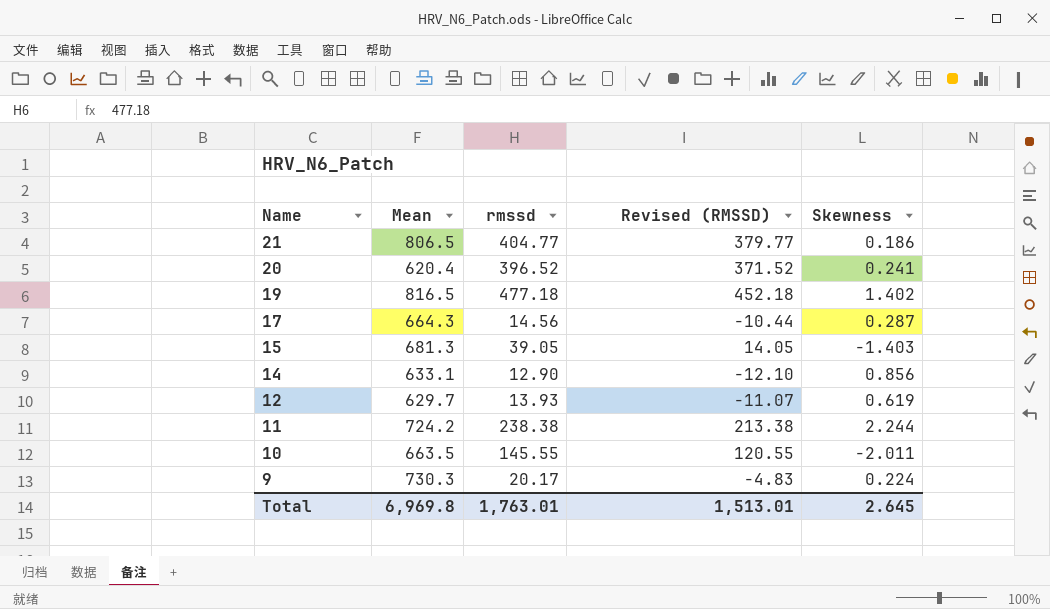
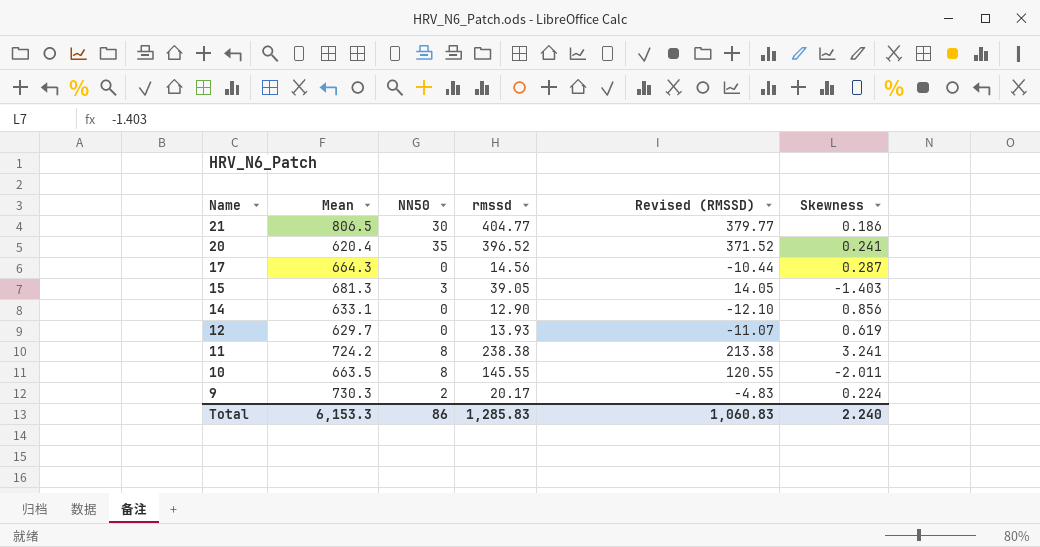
column NN50 | position: none -> 3
row 19: 816.5 | 477.18 | 452.18 | 1.402 -> none
11 | Skewness: 2.244 -> 3.241
Total | Mean: 6,969.8 -> 6,153.3
Total | rmssd: 1,763.01 -> 1,285.83
Total | Revised (RMSSD): 1,513.01 -> 1,060.83
Total | Skewness: 2.645 -> 2.240

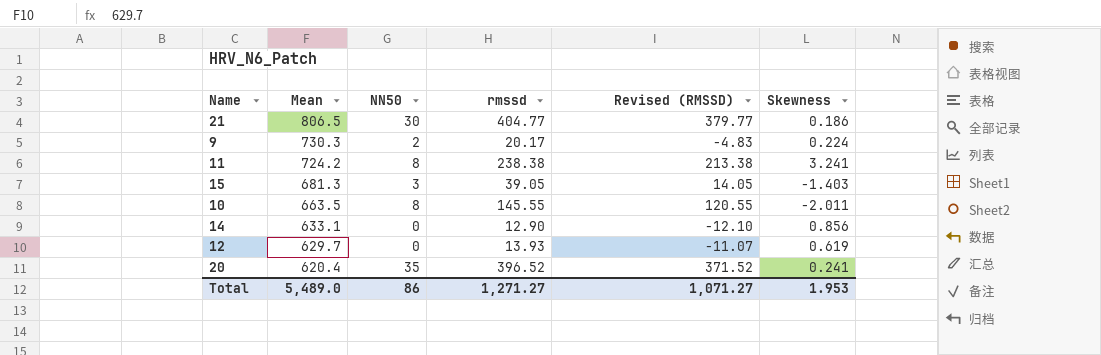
row order: Name descending -> Mean descending
row 17: 664.3 | 0 | 14.56 | -10.44 | 0.287 -> none
Total | Mean: 6,153.3 -> 5,489.0
Total | rmssd: 1,285.83 -> 1,271.27
Total | Revised (RMSSD): 1,060.83 -> 1,071.27
Total | Skewness: 2.240 -> 1.953

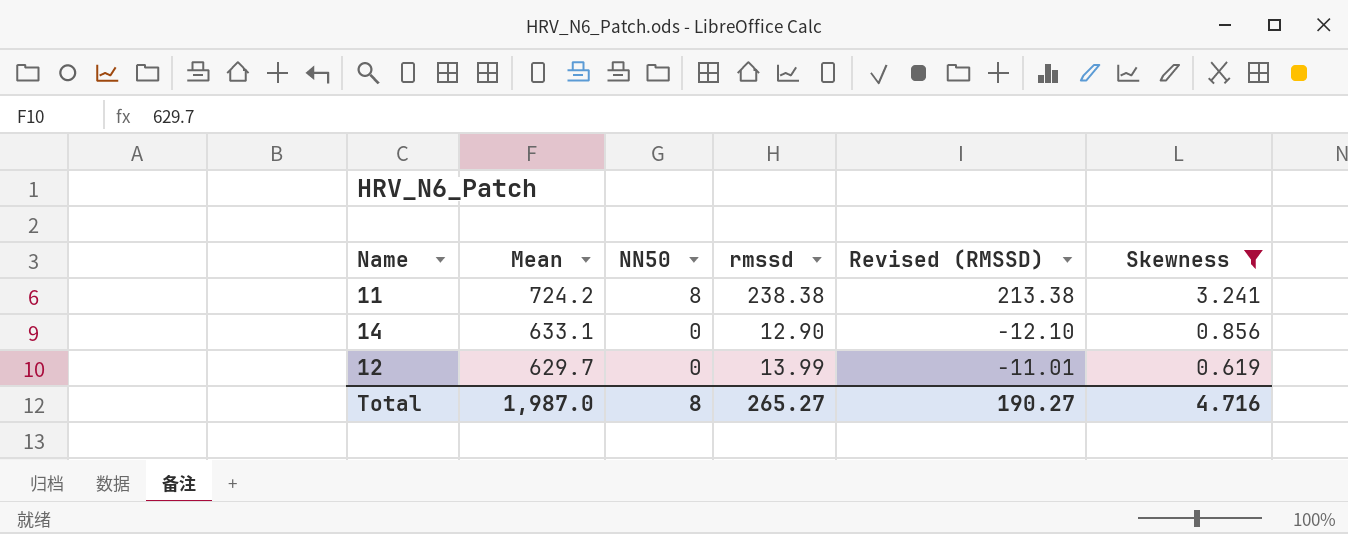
filter: none -> Skewness >= 0.619
12 | rmssd: 13.93 -> 13.99
12 | Revised (RMSSD): -11.07 -> -11.01
Total | Mean: 5,489.0 -> 1,987.0
Total | NN50: 86 -> 8
Total | rmssd: 1,271.27 -> 265.27
Total | Revised (RMSSD): 1,071.27 -> 190.27
Total | Skewness: 1.953 -> 4.716

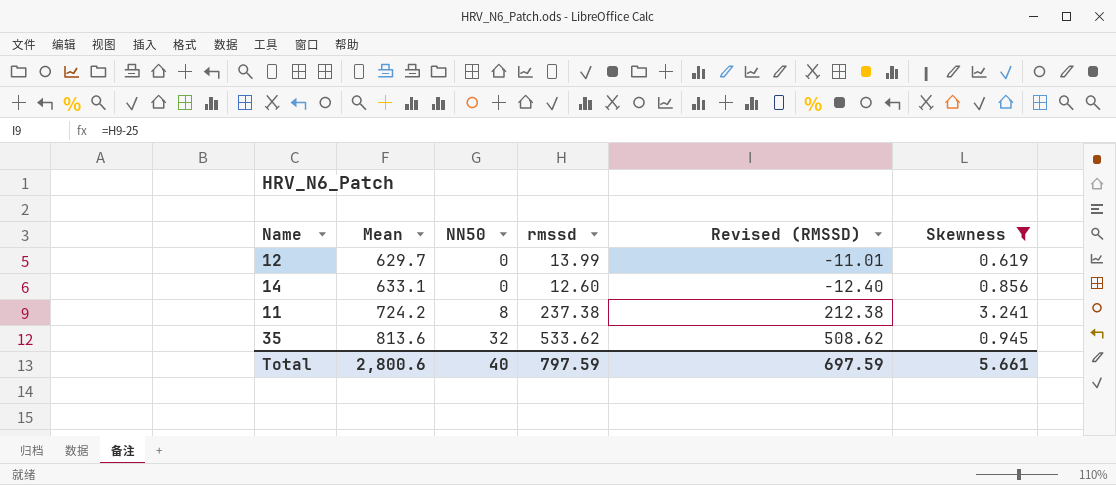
row order: Mean descending -> Mean ascending
14 | rmssd: 12.90 -> 12.60
14 | Revised (RMSSD): -12.10 -> -12.40
11 | rmssd: 238.38 -> 237.38
11 | Revised (RMSSD): 213.38 -> 212.38
row 35: none -> 813.6 | 32 | 533.62 | 508.62 | 0.945
Total | Mean: 1,987.0 -> 2,800.6
Total | NN50: 8 -> 40
Total | rmssd: 265.27 -> 797.59
Total | Revised (RMSSD): 190.27 -> 697.59
Total | Skewness: 4.716 -> 5.661

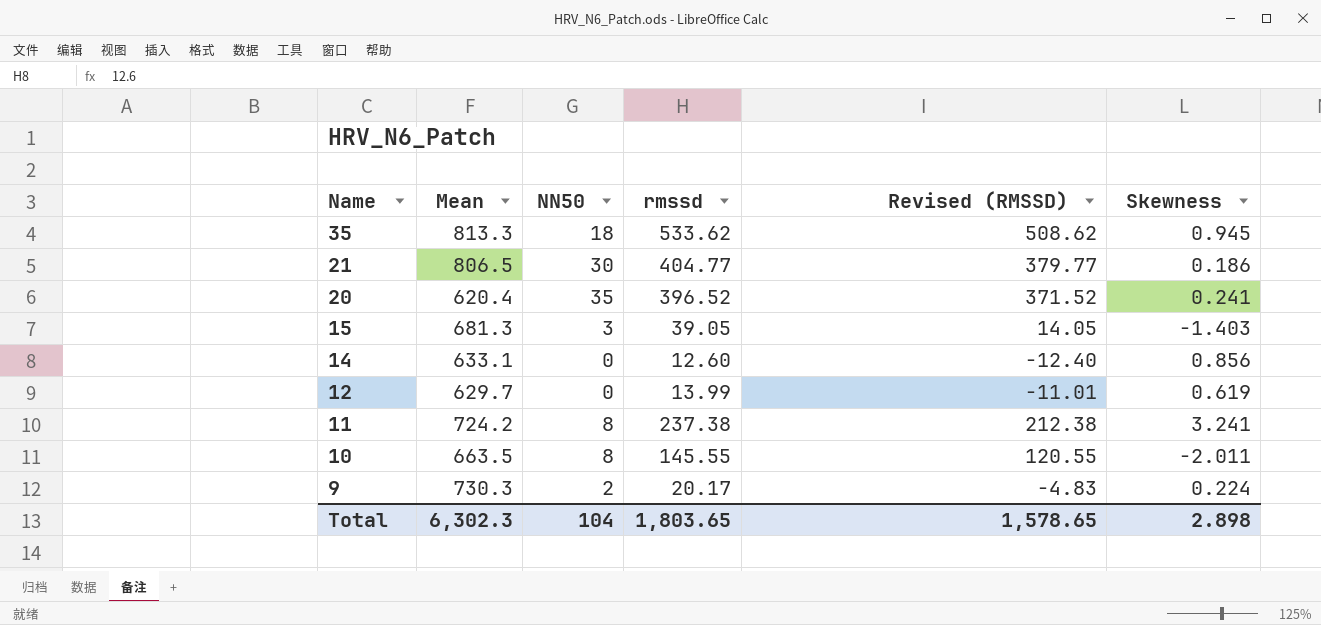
filter: Skewness >= 0.619 -> none
row order: Mean ascending -> Name descending
35 | Mean: 813.6 -> 813.3
35 | NN50: 32 -> 18
Total | Mean: 2,800.6 -> 6,302.3
Total | NN50: 40 -> 104
Total | rmssd: 797.59 -> 1,803.65
Total | Revised (RMSSD): 697.59 -> 1,578.65
Total | Skewness: 5.661 -> 2.898

